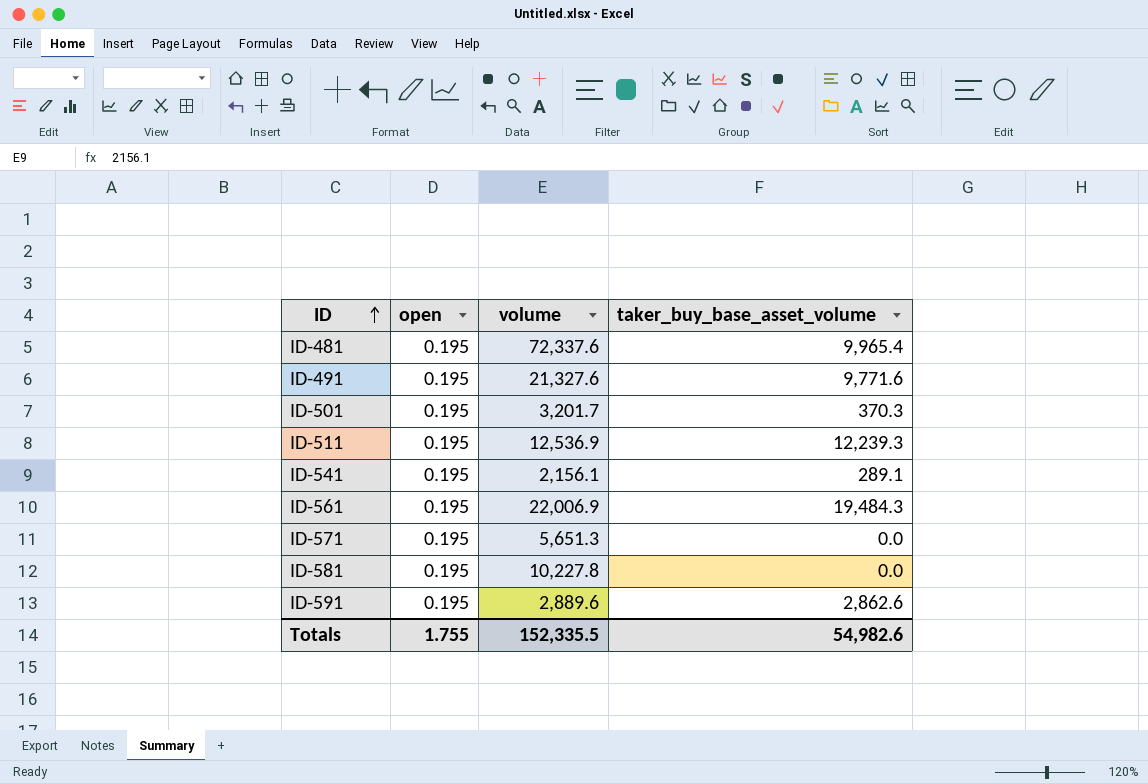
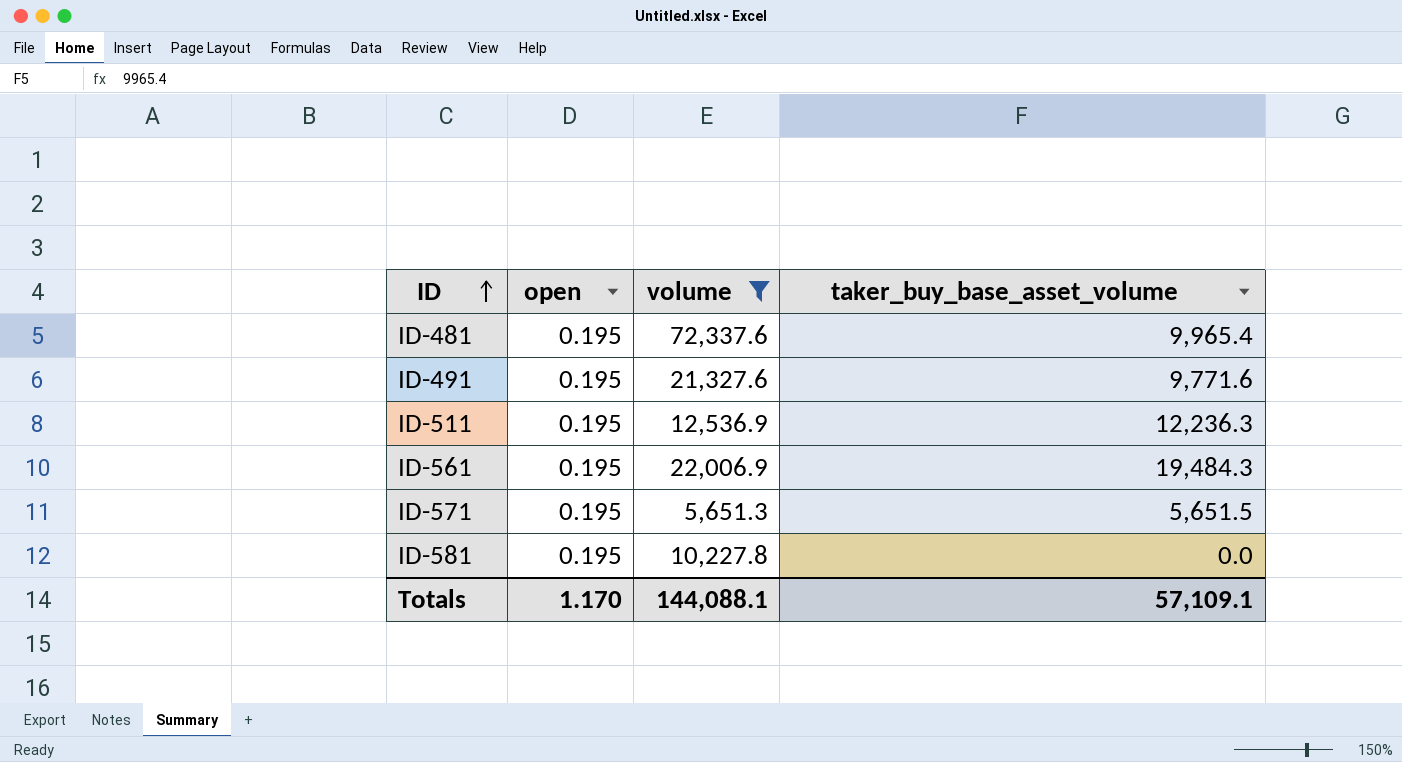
filter: none -> volume >= 5,651.3
ID-511 | taker_buy_base_asset_volume: 12,239.3 -> 12,236.3
ID-571 | taker_buy_base_asset_volume: 0.0 -> 5,651.5
Totals | open: 1.755 -> 1.170
Totals | volume: 152,335.5 -> 144,088.1
Totals | taker_buy_base_asset_volume: 54,982.6 -> 57,109.1

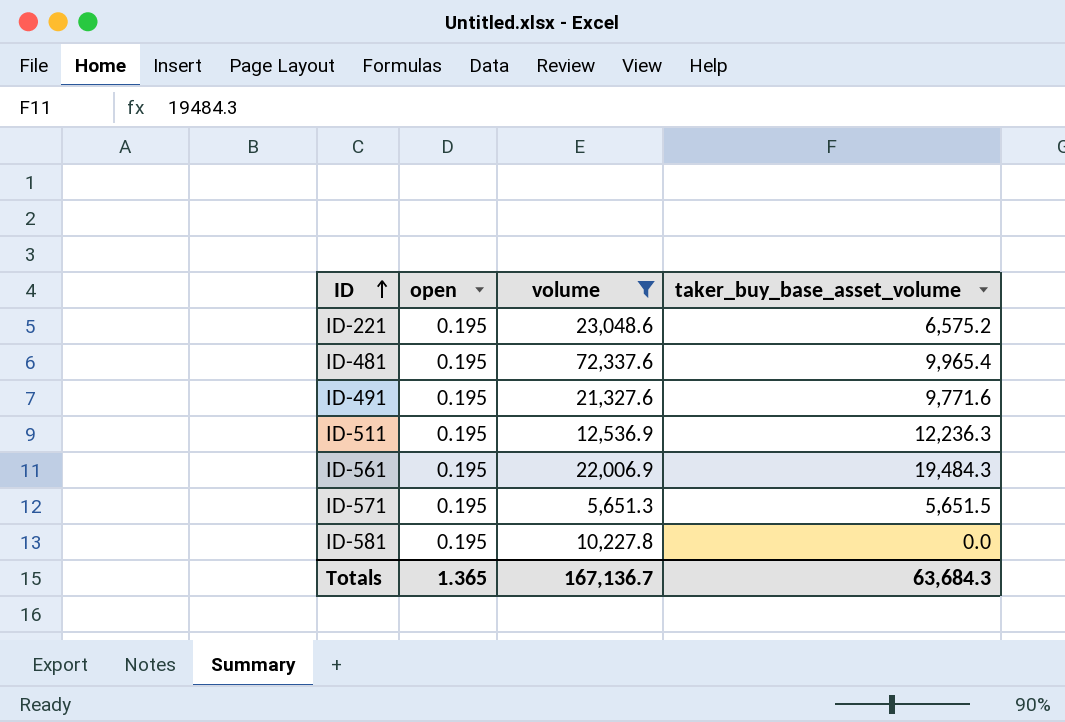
row ID-221: none -> 0.195 | 23,048.6 | 6,575.2
Totals | open: 1.170 -> 1.365
Totals | volume: 144,088.1 -> 167,136.7
Totals | taker_buy_base_asset_volume: 57,109.1 -> 63,684.3

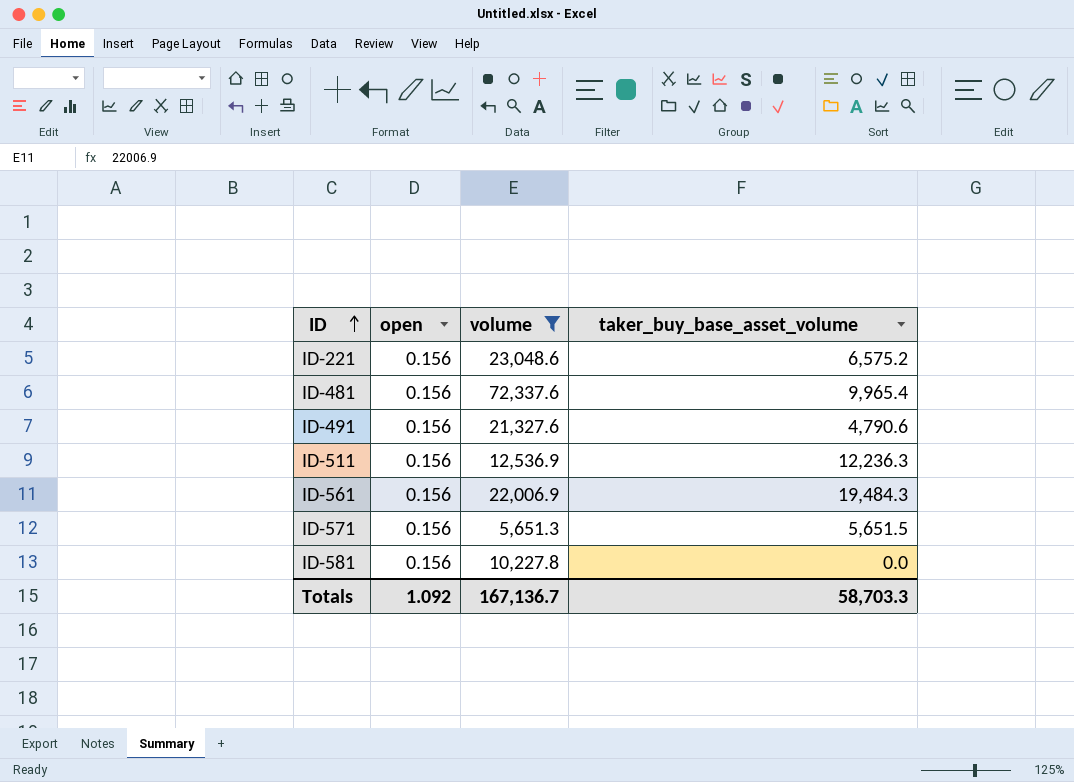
ID-221 | open: 0.195 -> 0.156
ID-481 | open: 0.195 -> 0.156
ID-491 | open: 0.195 -> 0.156
ID-491 | taker_buy_base_asset_volume: 9,771.6 -> 4,790.6
ID-511 | open: 0.195 -> 0.156
ID-561 | open: 0.195 -> 0.156
ID-571 | open: 0.195 -> 0.156
ID-581 | open: 0.195 -> 0.156
Totals | open: 1.365 -> 1.092
Totals | taker_buy_base_asset_volume: 63,684.3 -> 58,703.3

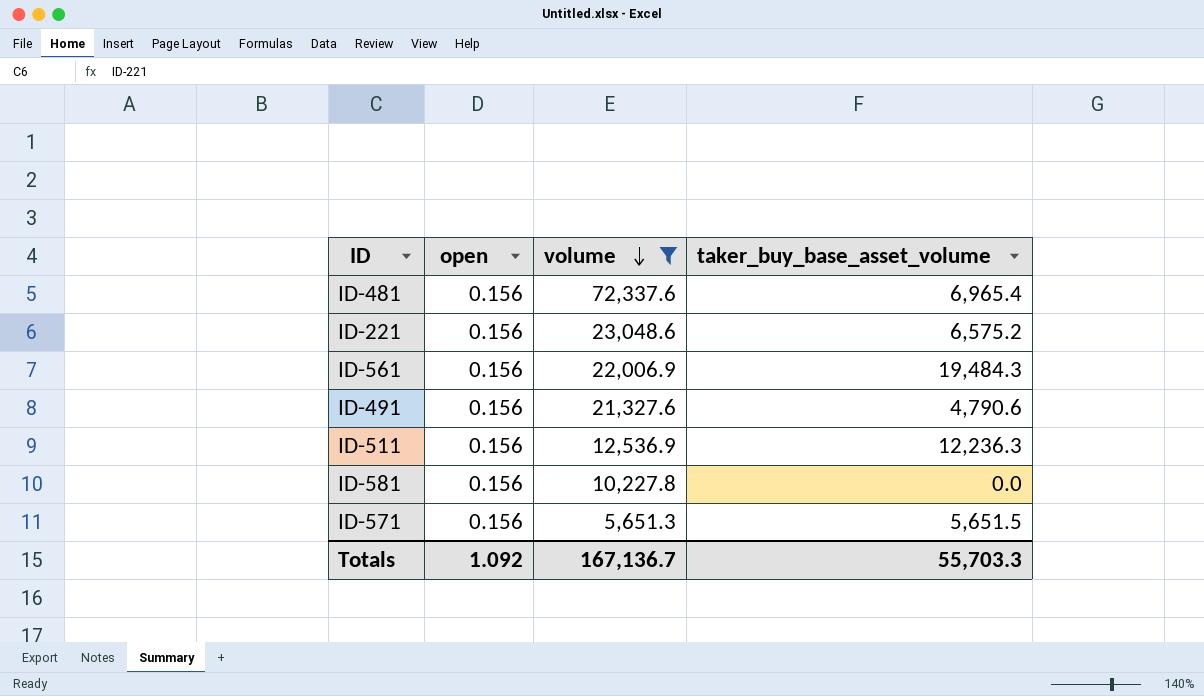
row order: ID ascending -> volume descending
ID-481 | taker_buy_base_asset_volume: 9,965.4 -> 6,965.4
Totals | taker_buy_base_asset_volume: 58,703.3 -> 55,703.3

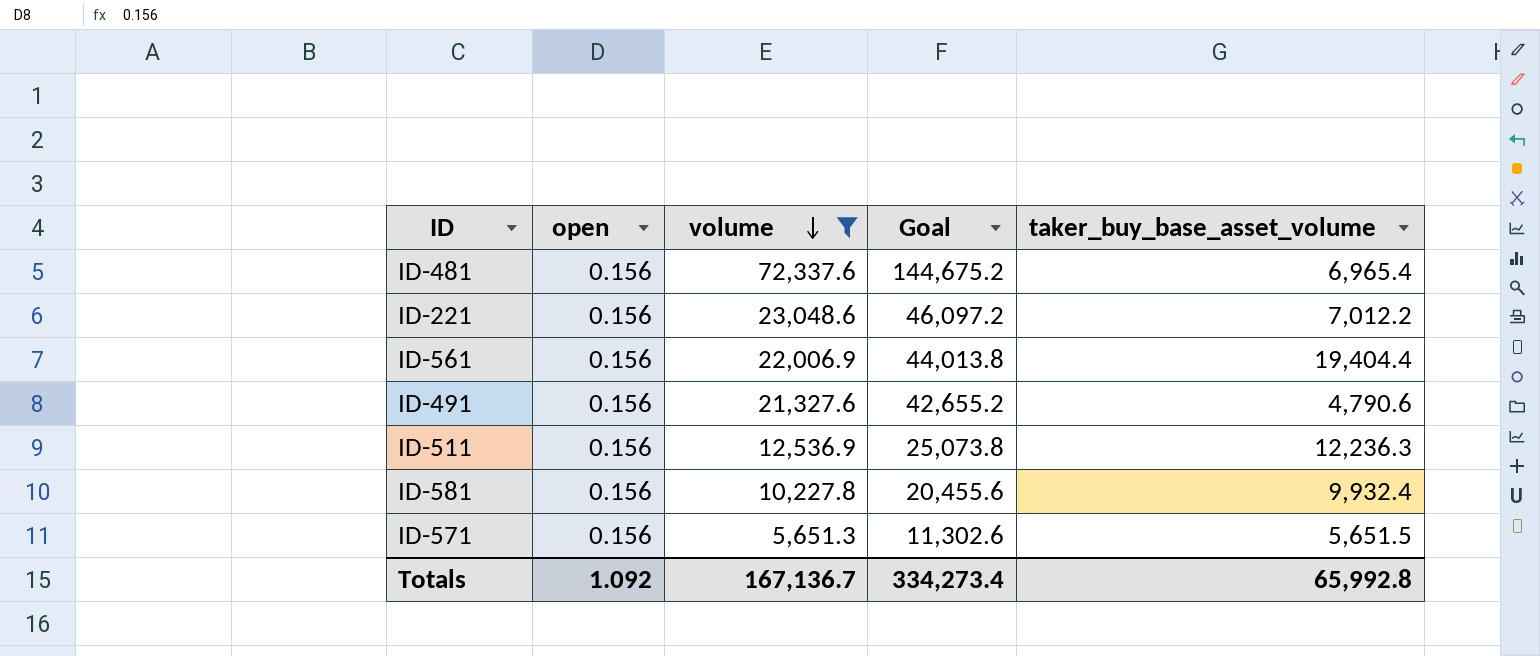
column Goal | formula: none -> [volume] * 2
ID-221 | taker_buy_base_asset_volume: 6,575.2 -> 7,012.2
ID-561 | taker_buy_base_asset_volume: 19,484.3 -> 19,404.4
ID-581 | taker_buy_base_asset_volume: 0.0 -> 9,932.4
Totals | taker_buy_base_asset_volume: 55,703.3 -> 65,992.8

